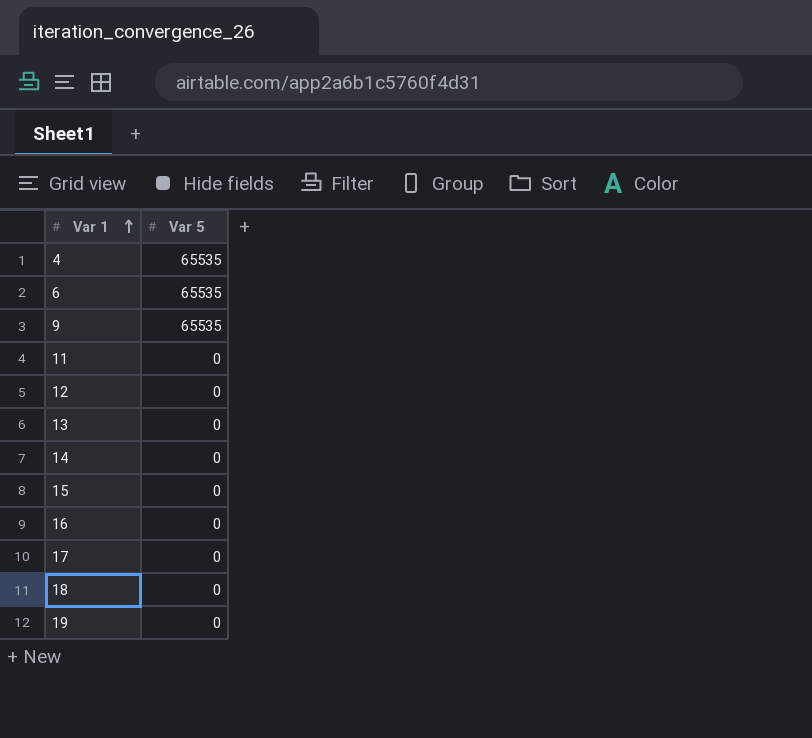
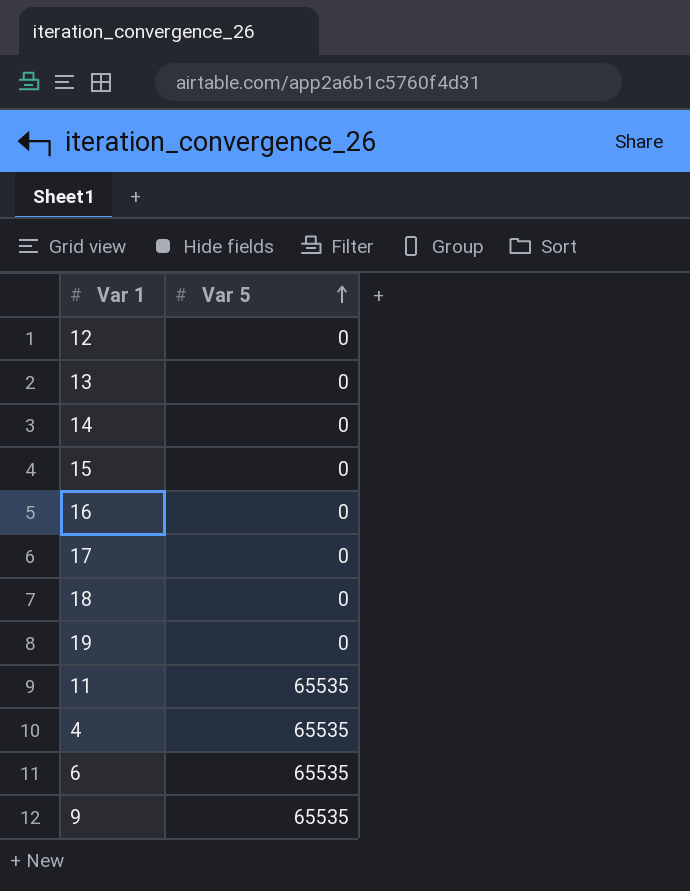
row order: Var 1 ascending -> Var 5 ascending
11 | Var 5: 0 -> 65535

